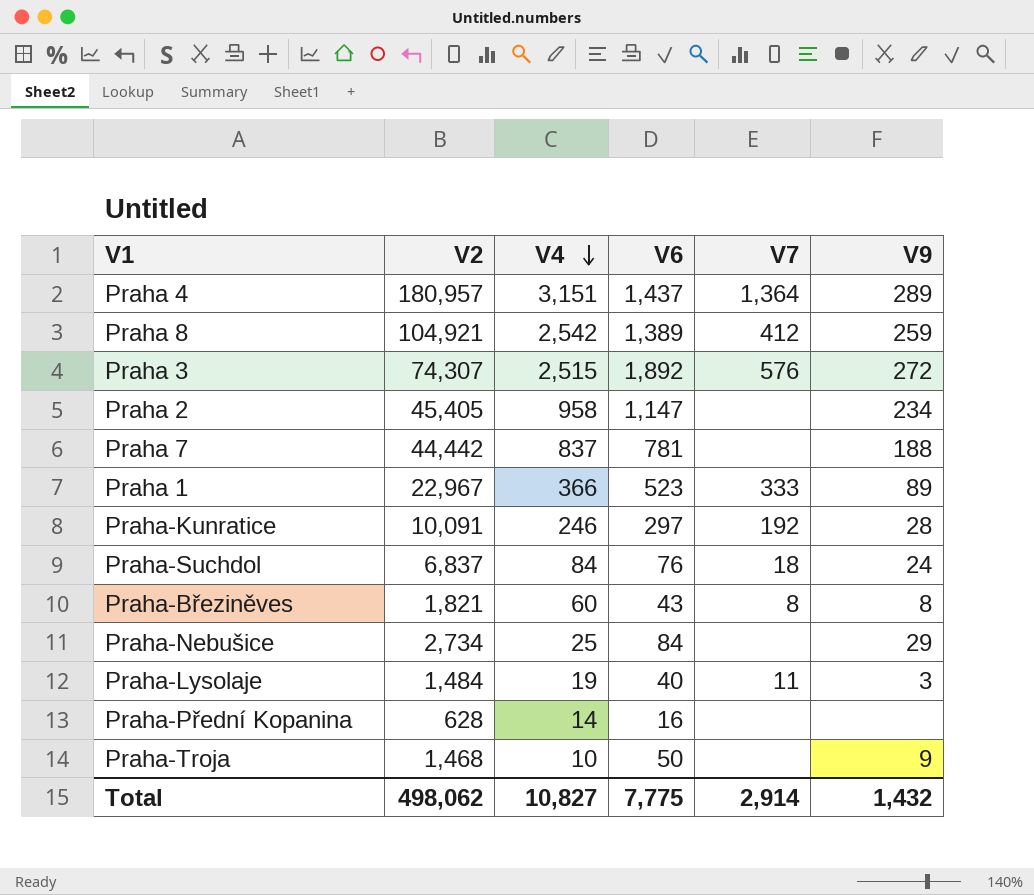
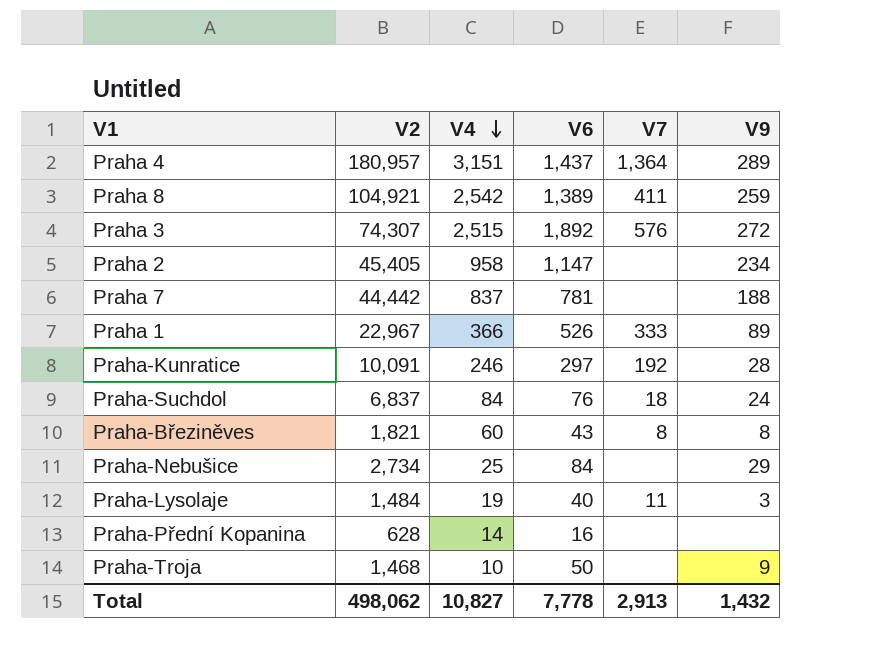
Praha 8 | V7: 412 -> 411
Praha 1 | V6: 523 -> 526
Total | V6: 7,775 -> 7,778
Total | V7: 2,914 -> 2,913

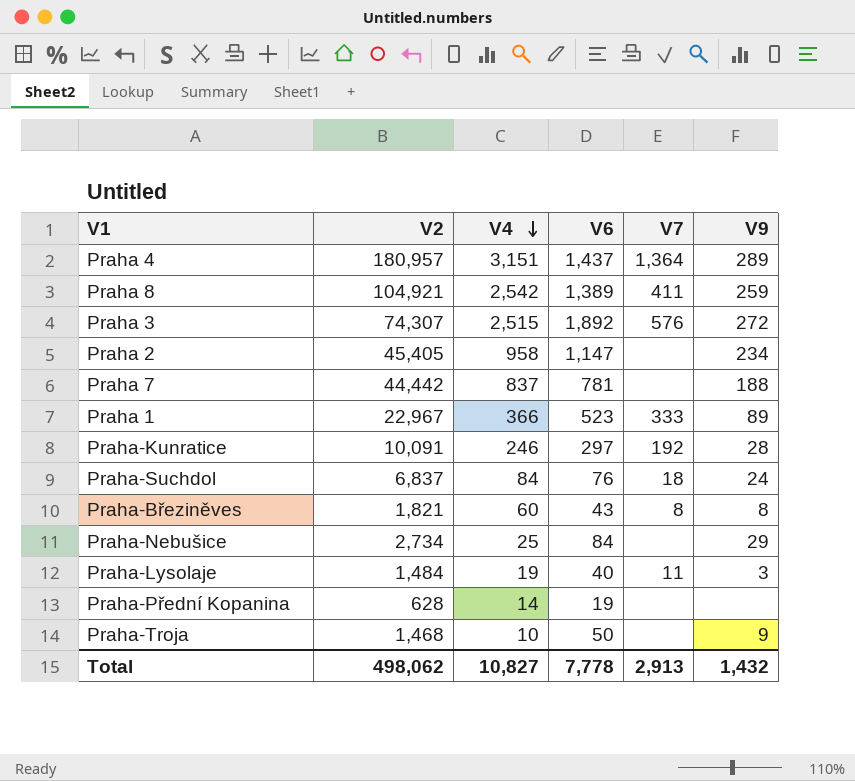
Praha 1 | V6: 526 -> 523
Praha-Přední Kopanina | V6: 16 -> 19

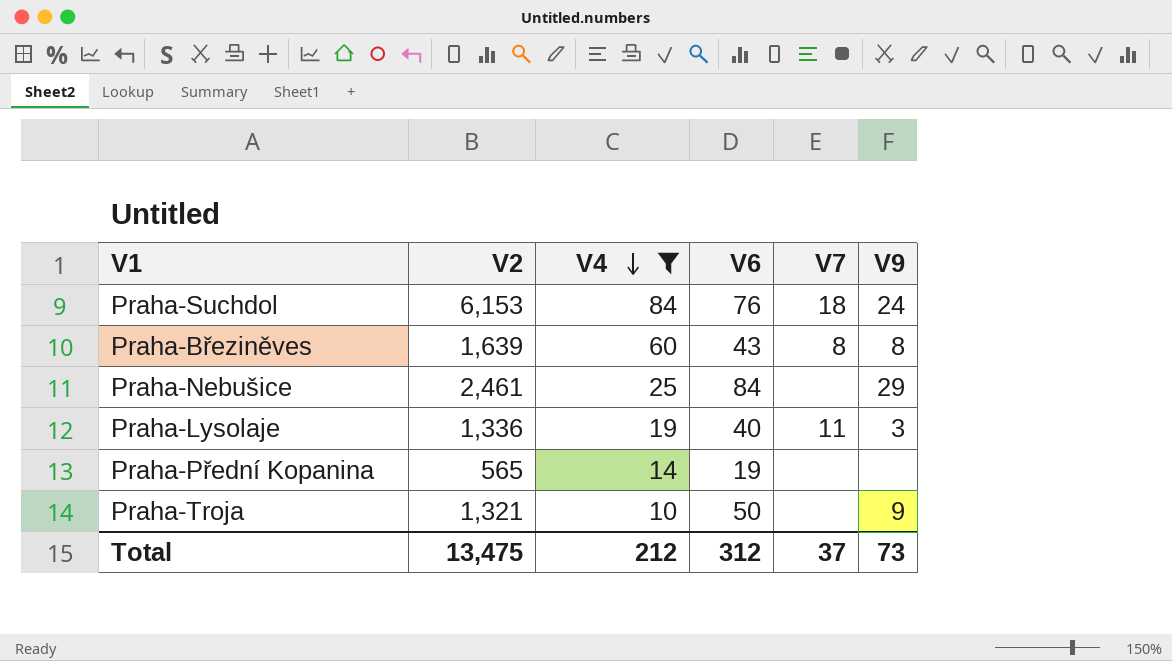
filter: none -> V4 <= 84
Praha-Suchdol | V2: 6,837 -> 6,153
Praha-Březiněves | V2: 1,821 -> 1,639
Praha-Nebušice | V2: 2,734 -> 2,461
Praha-Lysolaje | V2: 1,484 -> 1,336
Praha-Přední Kopanina | V2: 628 -> 565
Praha-Troja | V2: 1,468 -> 1,321
Total | V2: 498,062 -> 13,475
Total | V4: 10,827 -> 212
Total | V6: 7,778 -> 312
Total | V7: 2,913 -> 37
Total | V9: 1,432 -> 73

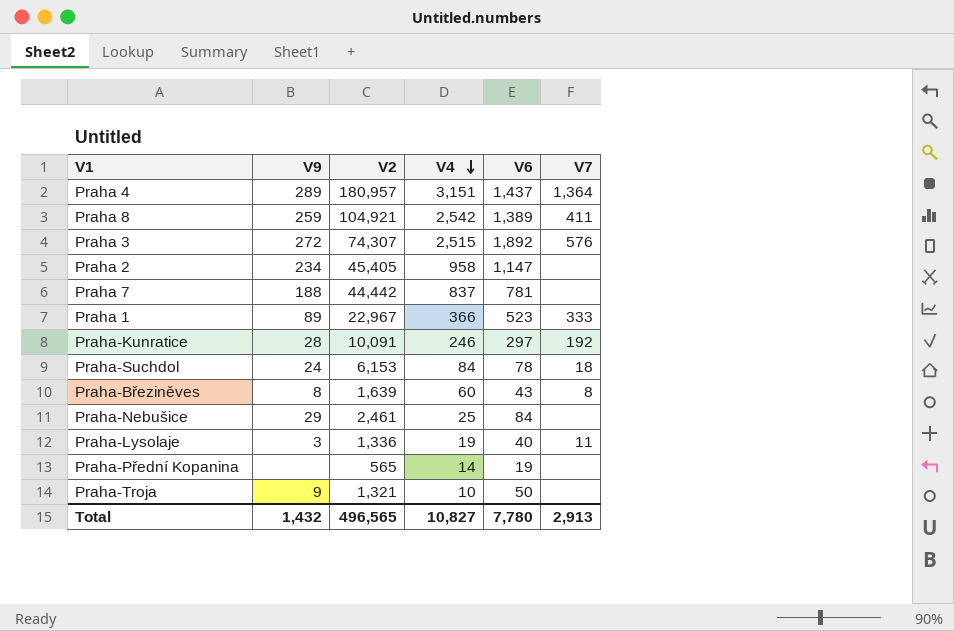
filter: V4 <= 84 -> none
column V9 | position: 6 -> 2
Praha-Suchdol | V6: 76 -> 78
Total | V9: 73 -> 1,432
Total | V2: 13,475 -> 496,565
Total | V4: 212 -> 10,827
Total | V6: 312 -> 7,780
Total | V7: 37 -> 2,913

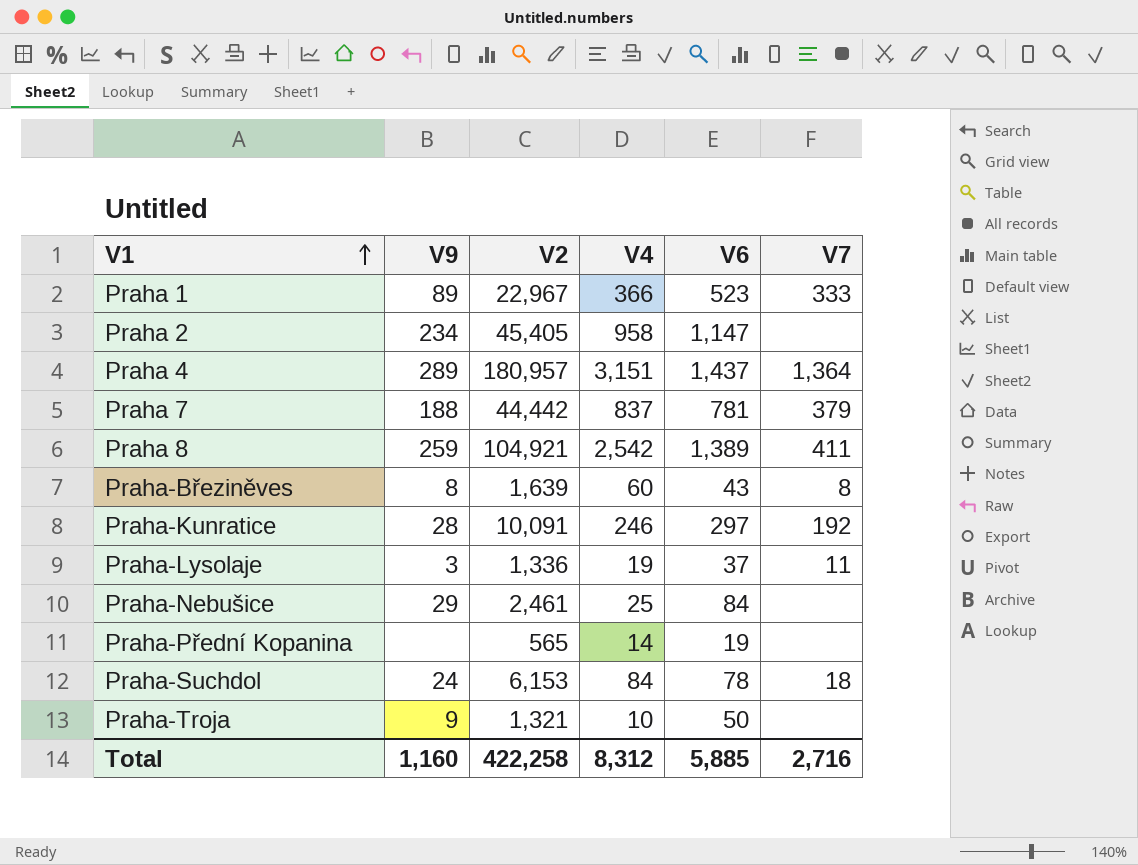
row order: V4 descending -> V1 ascending
row Praha 3: 272 | 74,307 | 2,515 | 1,892 | 576 -> none
Praha 7 | V7: none -> 379
Praha-Lysolaje | V6: 40 -> 37
Total | V9: 1,432 -> 1,160
Total | V2: 496,565 -> 422,258
Total | V4: 10,827 -> 8,312
Total | V6: 7,780 -> 5,885
Total | V7: 2,913 -> 2,716

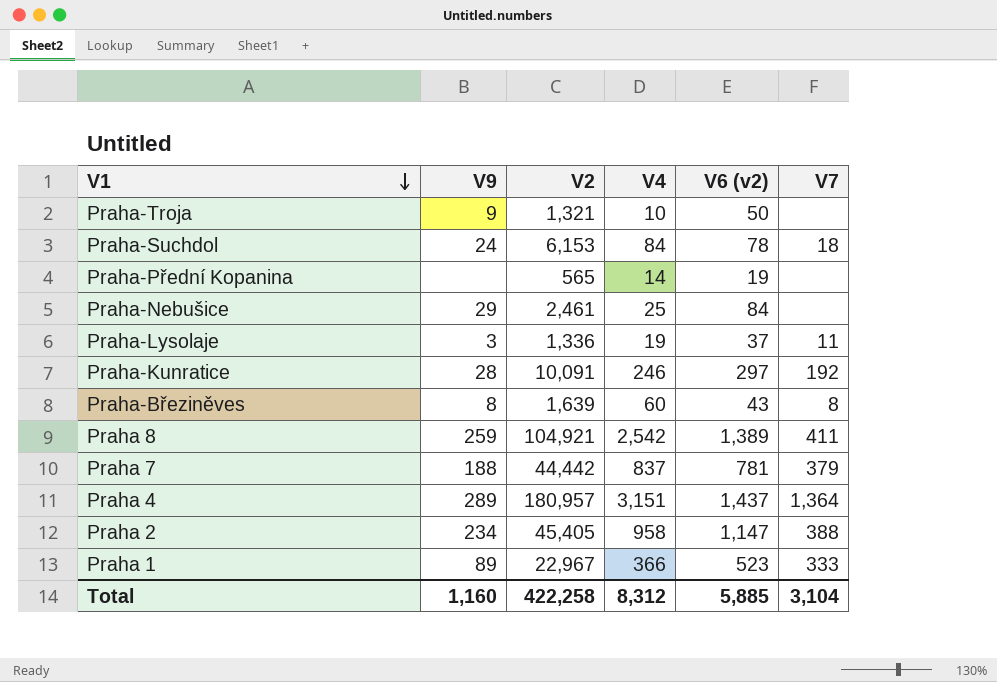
row order: V1 ascending -> V1 descending
column name: V6 -> V6 (v2)
Praha 2 | V7: none -> 388
Total | V7: 2,716 -> 3,104

